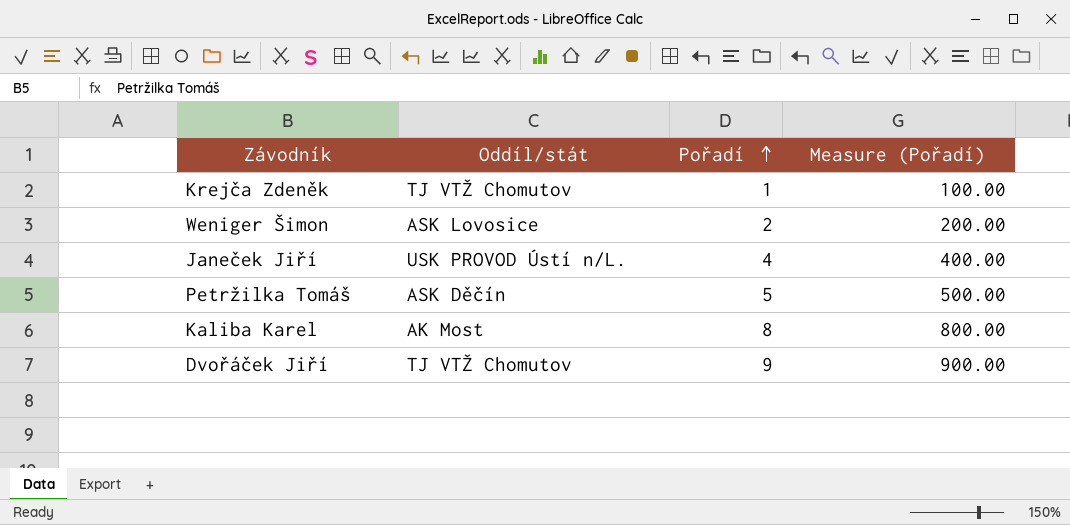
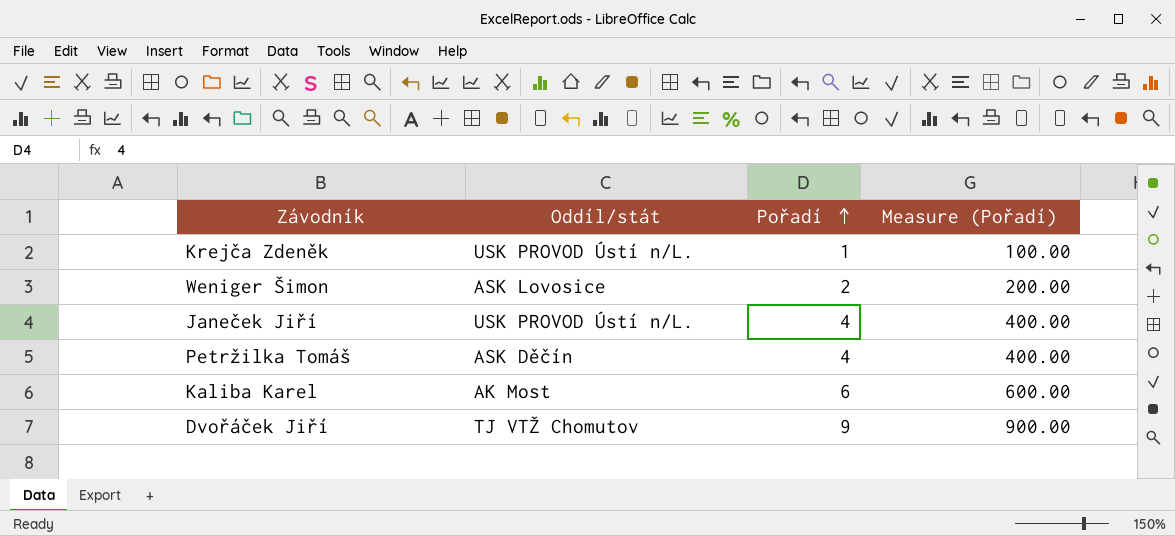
Krejča Zdeněk | Oddíl/stát: TJ VTŽ Chomutov -> USK PROVOD Ústí n/L.
Petržilka Tomáš | Pořadí: 5 -> 4
Petržilka Tomáš | Measure (Pořadí): 500.00 -> 400.00
Kaliba Karel | Pořadí: 8 -> 6
Kaliba Karel | Measure (Pořadí): 800.00 -> 600.00

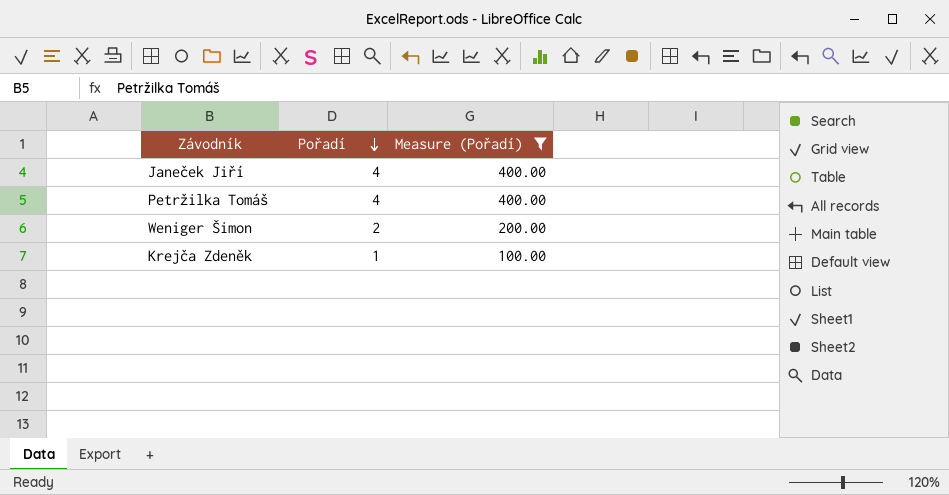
filter: none -> Measure (Pořadí) <= 400.00
row order: Pořadí ascending -> Pořadí descending
column Oddíl/stát | position: 2 -> none

